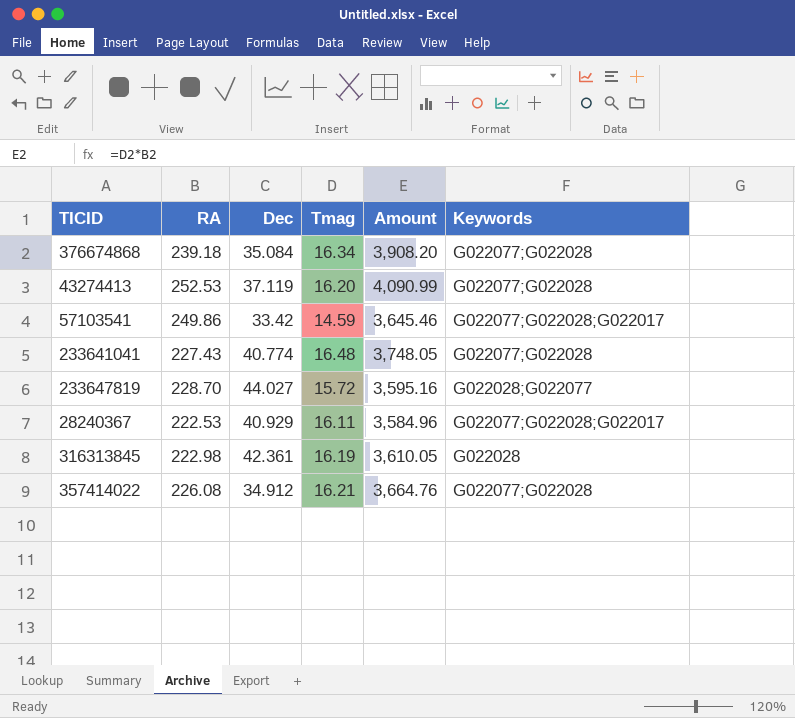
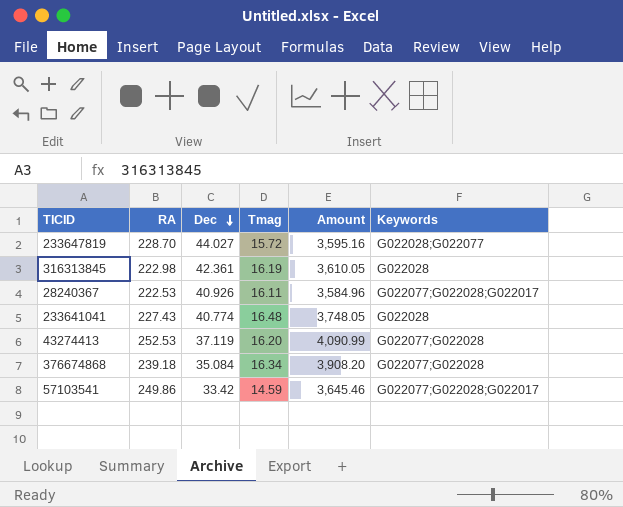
row order: none -> Dec descending
row 357414022: 226.08 | 34.912 | 16.21 | 3,664.76 | G022077;G022028 -> none
28240367 | Dec: 40.929 -> 40.926
233641041 | Keywords: G022077;G022028 -> G022028

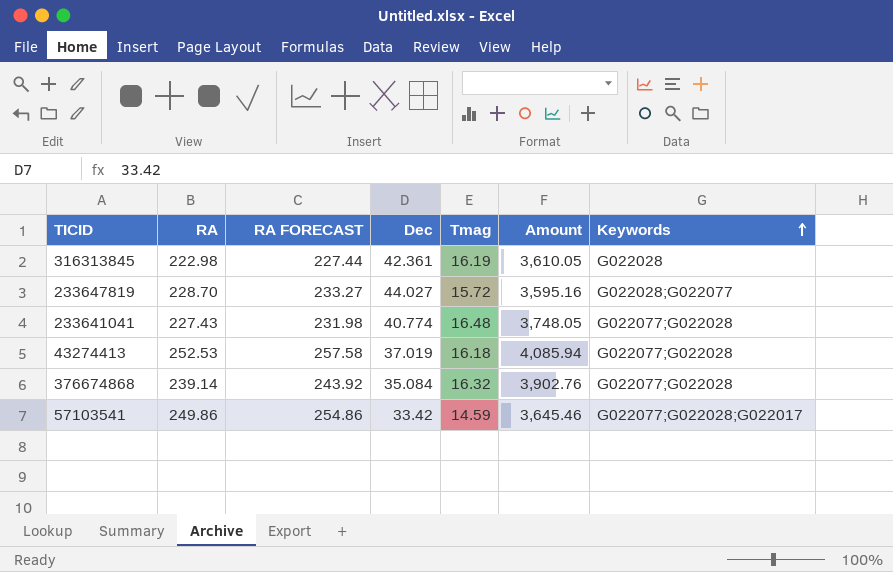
row order: Dec descending -> Keywords ascending
column RA FORECAST | formula: none -> [RA] * 1.02
row 28240367: 222.53 | 40.926 | 16.11 | 3,584.96 | G022077;G022028;G022017 -> none
233641041 | Keywords: G022028 -> G022077;G022028
43274413 | Dec: 37.119 -> 37.019
43274413 | Tmag: 16.20 -> 16.18
43274413 | Amount: 4,090.99 -> 4,085.94
376674868 | RA: 239.18 -> 239.14
376674868 | Tmag: 16.34 -> 16.32
376674868 | Amount: 3,908.20 -> 3,902.76

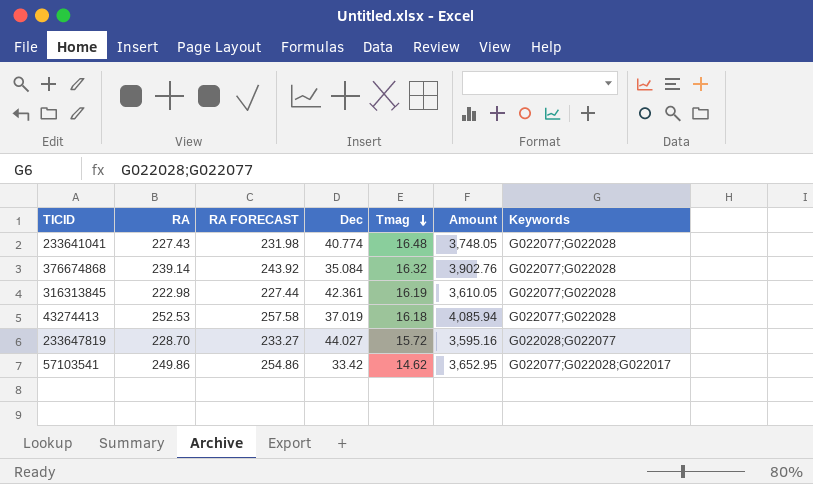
row order: Keywords ascending -> Tmag descending
316313845 | Keywords: G022028 -> G022077;G022028
57103541 | Tmag: 14.59 -> 14.62
57103541 | Amount: 3,645.46 -> 3,652.95

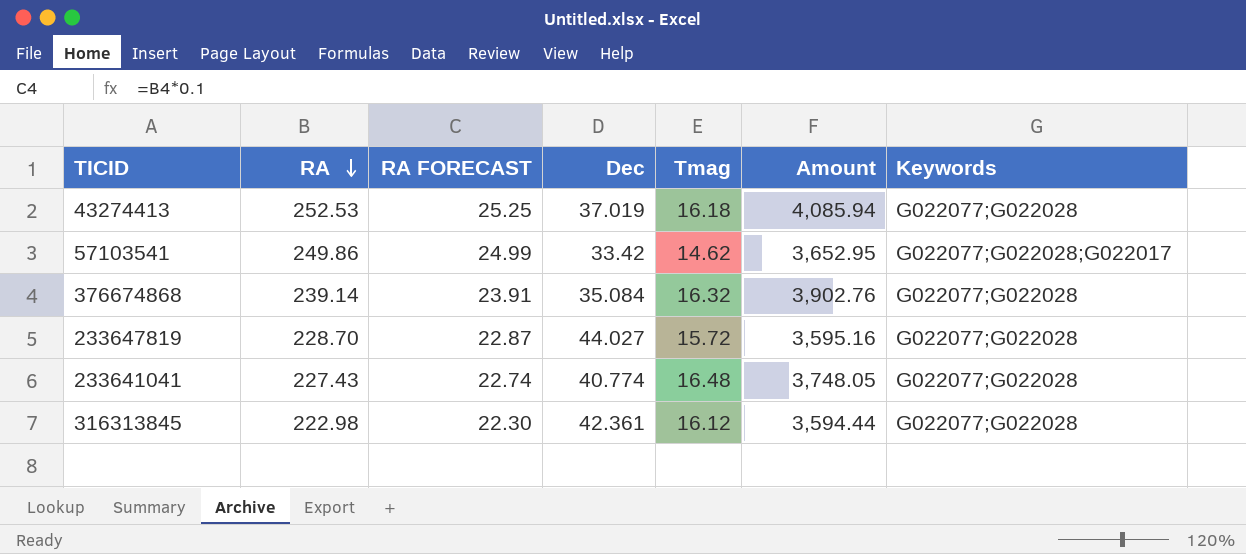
row order: Tmag descending -> RA descending
column RA FORECAST | formula: [RA] * 1.02 -> [RA] * 0.1
233647819 | Keywords: G022028;G022077 -> G022077;G022028
316313845 | Tmag: 16.19 -> 16.12
316313845 | Amount: 3,610.05 -> 3,594.44

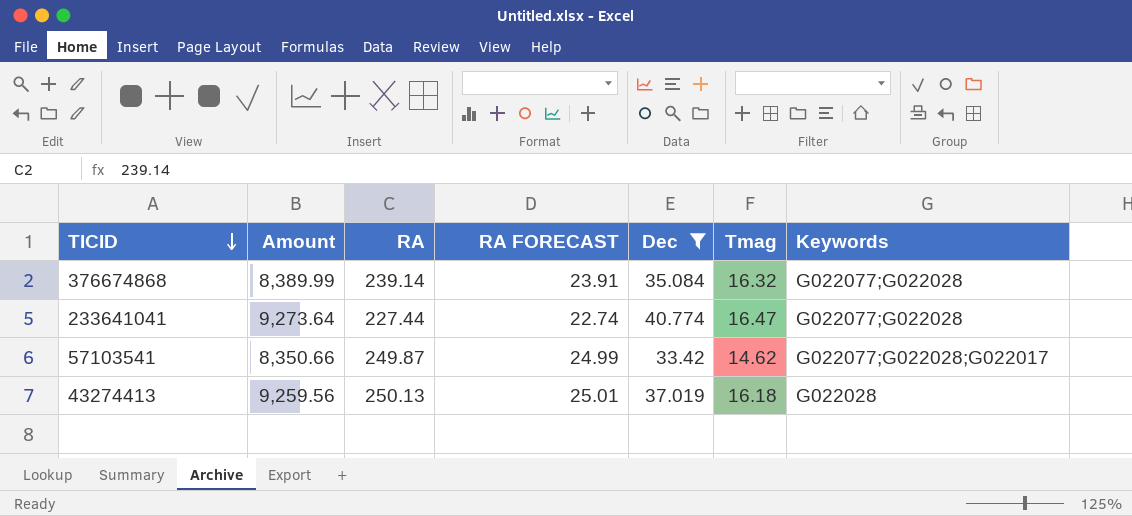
filter: none -> Dec <= 40.774
row order: RA descending -> TICID descending
column Amount | formula: [RA] * [Tmag] -> [RA] * [Dec]
column Amount | position: 6 -> 2
233641041 | RA: 227.43 -> 227.44
233641041 | Tmag: 16.48 -> 16.47
57103541 | RA: 249.86 -> 249.87
43274413 | RA: 252.53 -> 250.13
43274413 | RA FORECAST: 25.25 -> 25.01
43274413 | Keywords: G022077;G022028 -> G022028

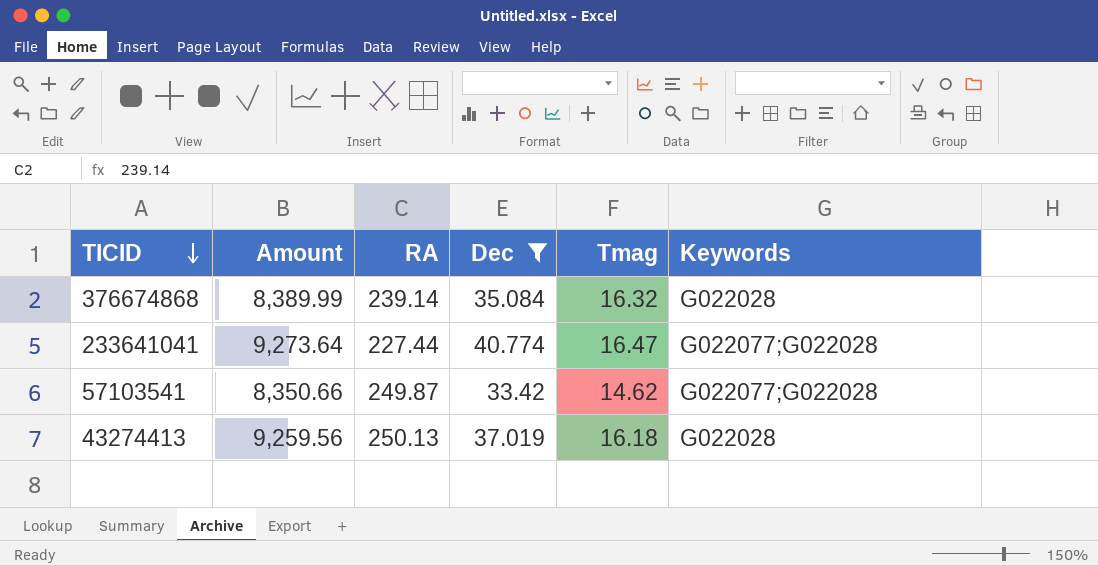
column RA FORECAST | formula: [RA] * 0.1 -> none
376674868 | Keywords: G022077;G022028 -> G022028
57103541 | Keywords: G022077;G022028;G022017 -> G022077;G022028

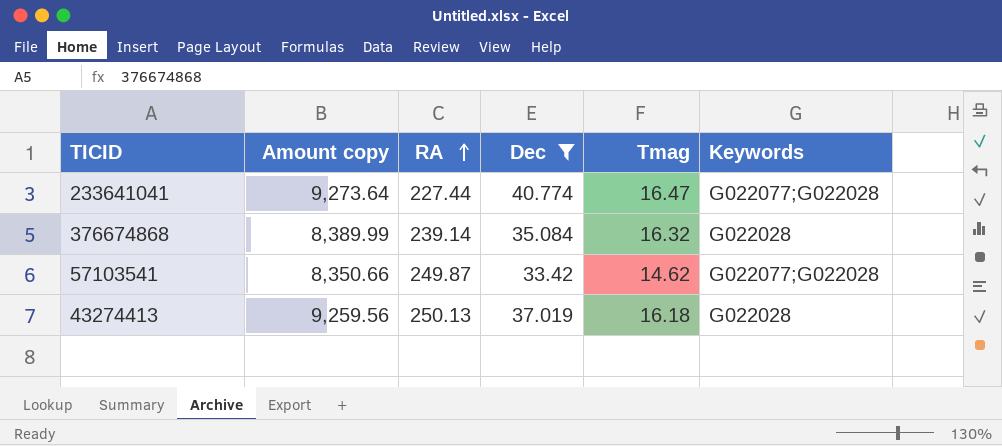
row order: TICID descending -> RA ascending
column name: Amount -> Amount copy

